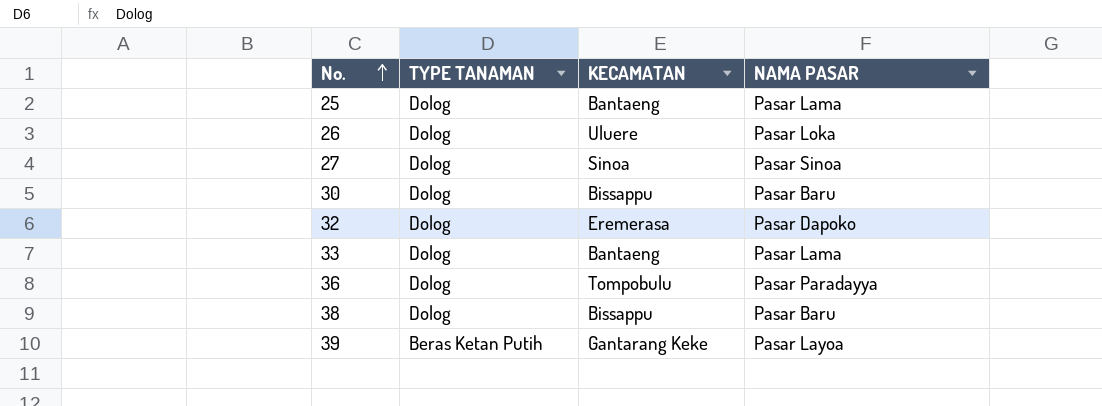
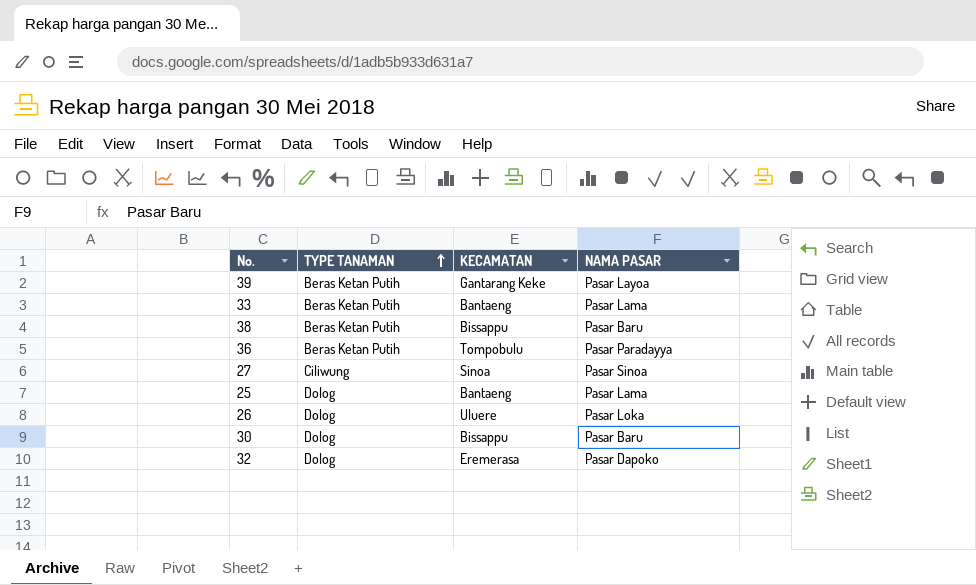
row order: No. ascending -> TYPE TANAMAN ascending
33 | TYPE TANAMAN: Dolog -> Beras Ketan Putih
38 | TYPE TANAMAN: Dolog -> Beras Ketan Putih
36 | TYPE TANAMAN: Dolog -> Beras Ketan Putih
27 | TYPE TANAMAN: Dolog -> Ciliwung

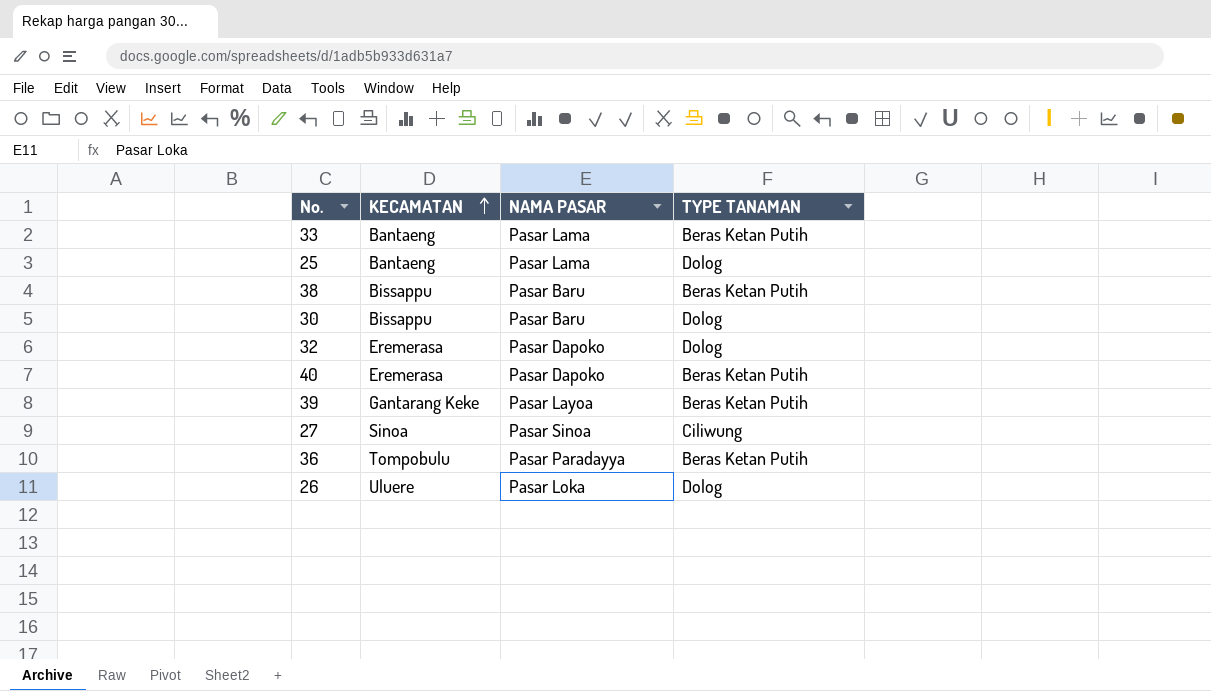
row order: TYPE TANAMAN ascending -> KECAMATAN ascending
column TYPE TANAMAN | position: 2 -> 4
row 40: none -> Eremerasa | Pasar Dapoko | Beras Ketan Putih

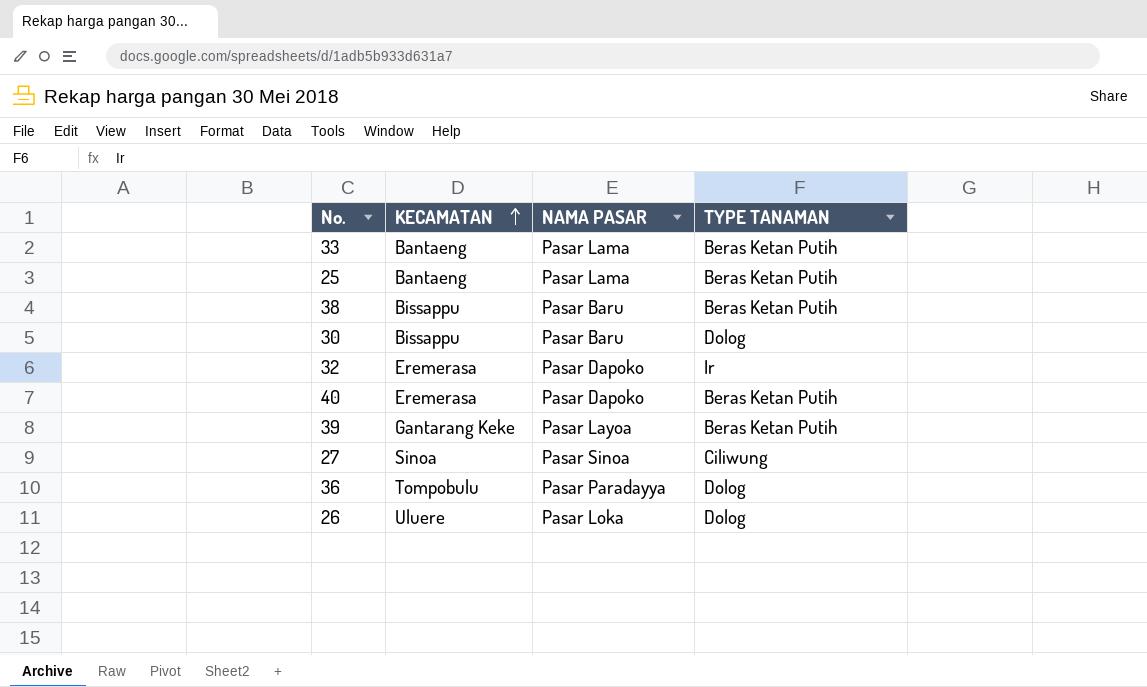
25 | TYPE TANAMAN: Dolog -> Beras Ketan Putih
32 | TYPE TANAMAN: Dolog -> Ir
36 | TYPE TANAMAN: Beras Ketan Putih -> Dolog

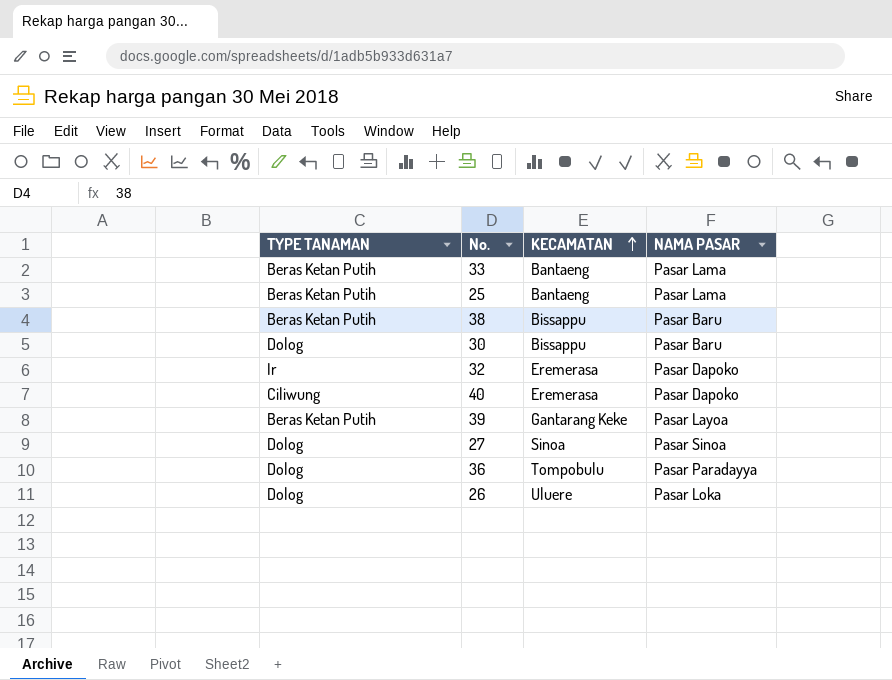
column TYPE TANAMAN | position: 4 -> 1
40 | TYPE TANAMAN: Beras Ketan Putih -> Ciliwung
27 | TYPE TANAMAN: Ciliwung -> Dolog

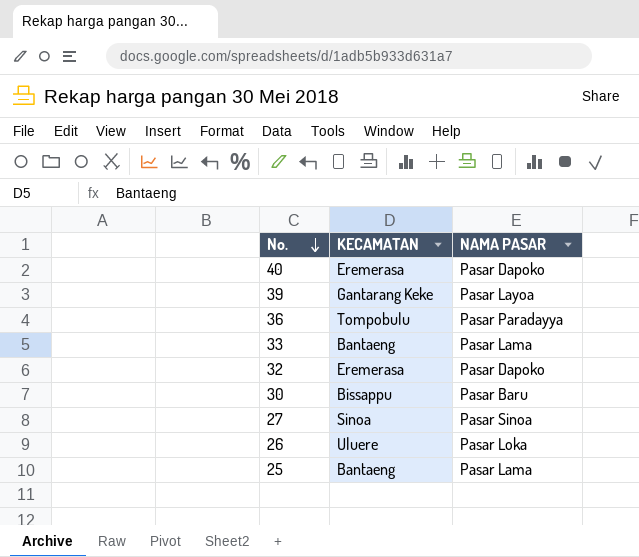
row order: KECAMATAN ascending -> No. descending
column TYPE TANAMAN | position: 1 -> none
row 38: Beras Ketan Putih | Bissappu | Pasar Baru -> none

